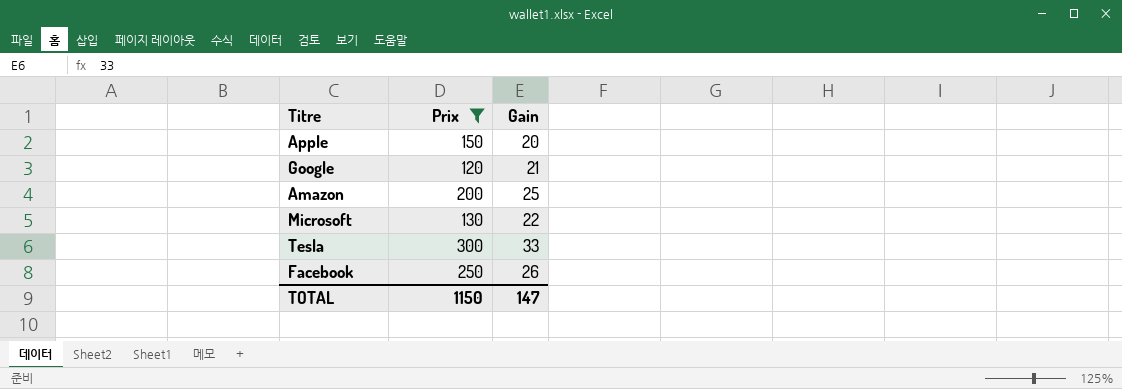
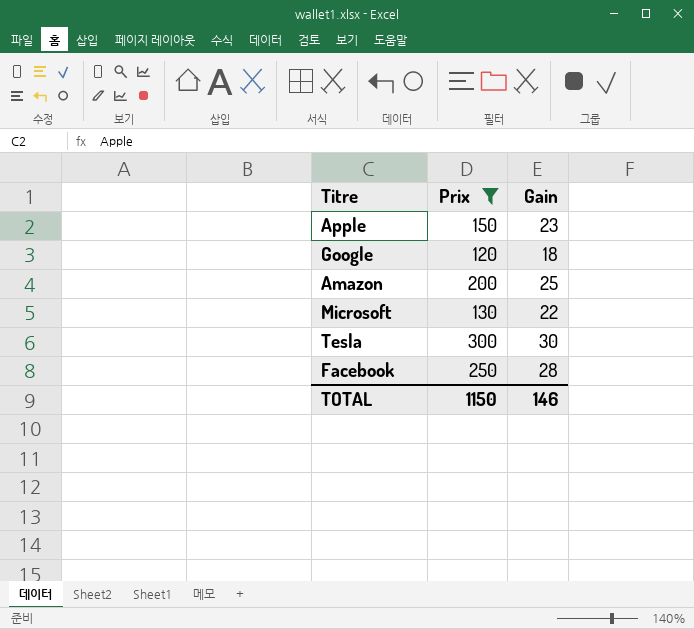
Apple | Gain: 20 -> 23
Google | Gain: 21 -> 18
Tesla | Gain: 33 -> 30
Facebook | Gain: 26 -> 28
TOTAL | Gain: 147 -> 146

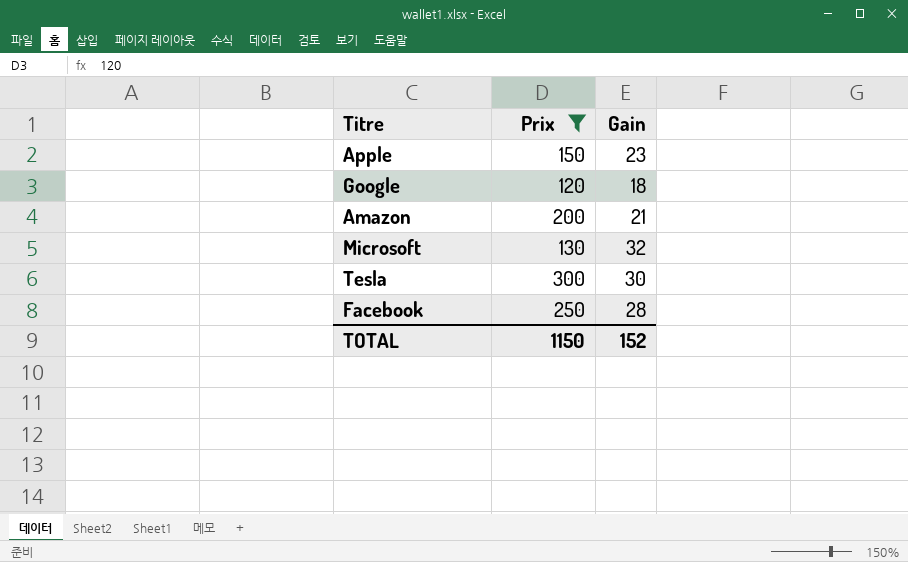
Amazon | Gain: 25 -> 21
Microsoft | Gain: 22 -> 32
TOTAL | Gain: 146 -> 152

